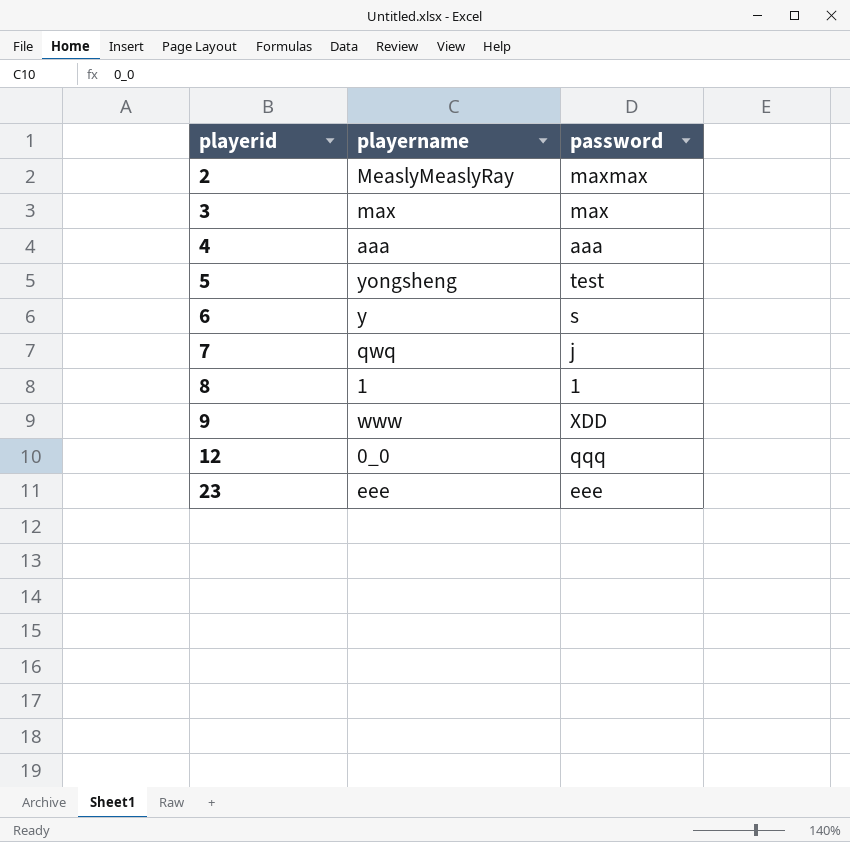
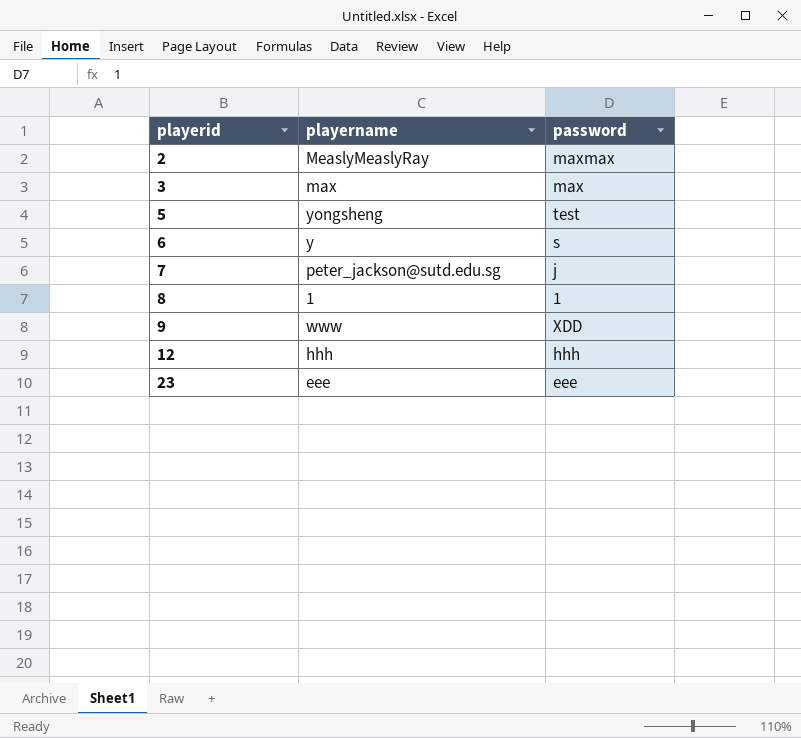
row 4: aaa | aaa -> none
7 | playername: qwq -> peter_jackson@sutd.edu.sg
12 | playername: 0_0 -> hhh
12 | password: qqq -> hhh

